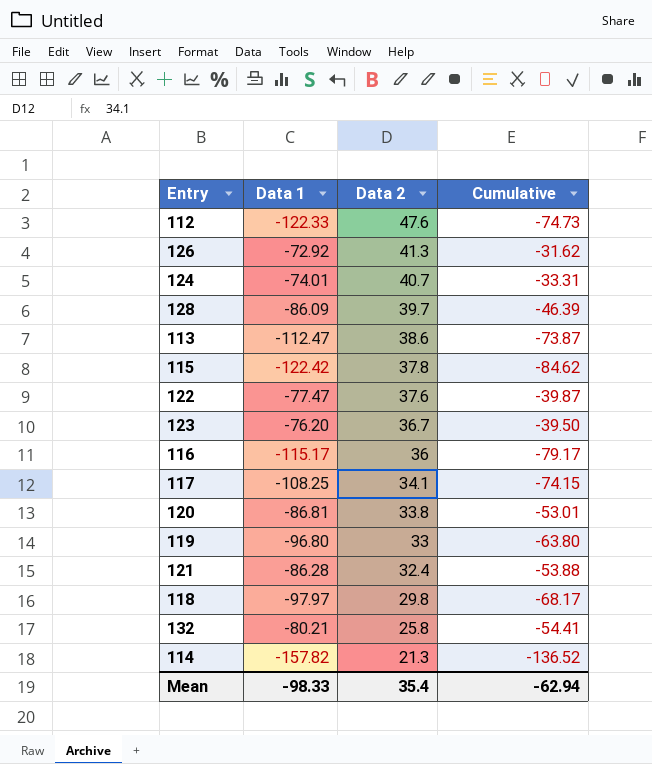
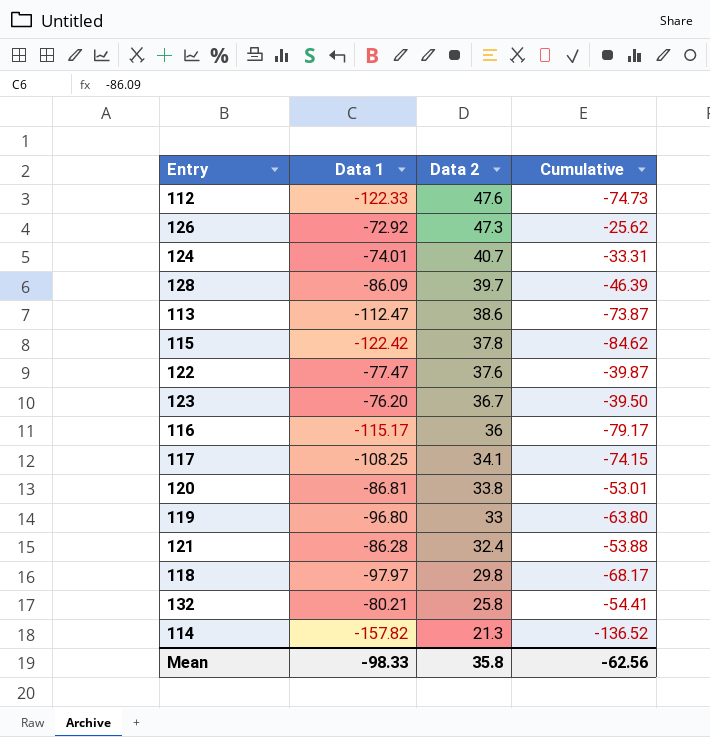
126 | Data 2: 41.3 -> 47.3
126 | Cumulative: -31.62 -> -25.62
Mean | Data 2: 35.4 -> 35.8
Mean | Cumulative: -62.94 -> -62.56

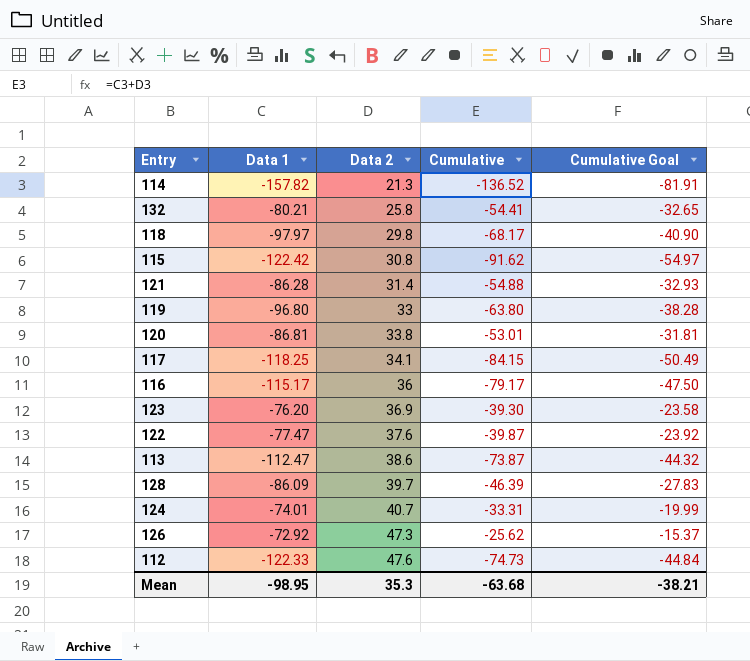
row order: Data 2 descending -> Data 2 ascending
column Cumulative Goal | formula: none -> [Cumulative] * 0.6
115 | Data 2: 37.8 -> 30.8
115 | Cumulative: -84.62 -> -91.62
121 | Data 2: 32.4 -> 31.4
121 | Cumulative: -53.88 -> -54.88
117 | Data 1: -108.25 -> -118.25
117 | Cumulative: -74.15 -> -84.15
123 | Data 2: 36.7 -> 36.9
123 | Cumulative: -39.50 -> -39.30
Mean | Data 1: -98.33 -> -98.95
Mean | Data 2: 35.8 -> 35.3
Mean | Cumulative: -62.56 -> -63.68

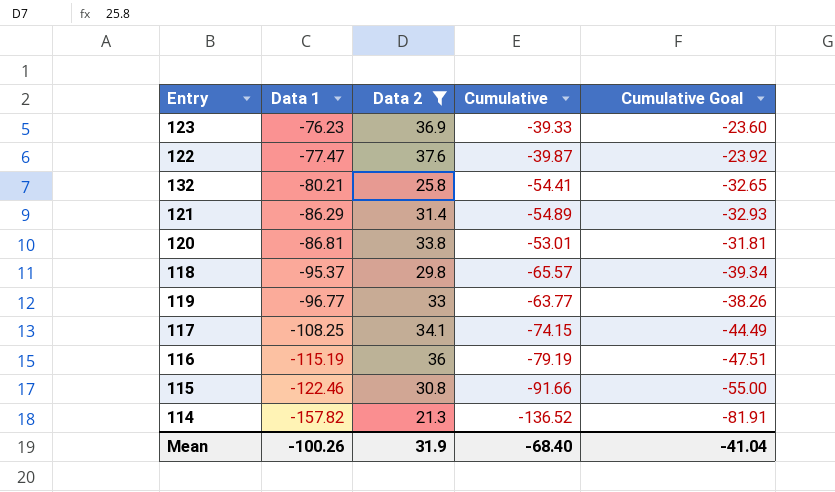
filter: none -> Data 2 <= 37.6
row order: Data 2 ascending -> Data 1 descending
123 | Data 1: -76.20 -> -76.23
123 | Cumulative: -39.30 -> -39.33
123 | Cumulative Goal: -23.58 -> -23.60
121 | Data 1: -86.28 -> -86.29
121 | Cumulative: -54.88 -> -54.89
118 | Data 1: -97.97 -> -95.37
118 | Cumulative: -68.17 -> -65.57
118 | Cumulative Goal: -40.90 -> -39.34
119 | Data 1: -96.80 -> -96.77
119 | Cumulative: -63.80 -> -63.77
119 | Cumulative Goal: -38.28 -> -38.26
117 | Data 1: -118.25 -> -108.25
117 | Cumulative: -84.15 -> -74.15
117 | Cumulative Goal: -50.49 -> -44.49
116 | Data 1: -115.17 -> -115.19
116 | Cumulative: -79.17 -> -79.19
116 | Cumulative Goal: -47.50 -> -47.51
115 | Data 1: -122.42 -> -122.46
115 | Cumulative: -91.62 -> -91.66
115 | Cumulative Goal: -54.97 -> -55.00
Mean | Data 1: -98.95 -> -100.26
Mean | Data 2: 35.3 -> 31.9
Mean | Cumulative: -63.68 -> -68.40
Mean | Cumulative Goal: -38.21 -> -41.04

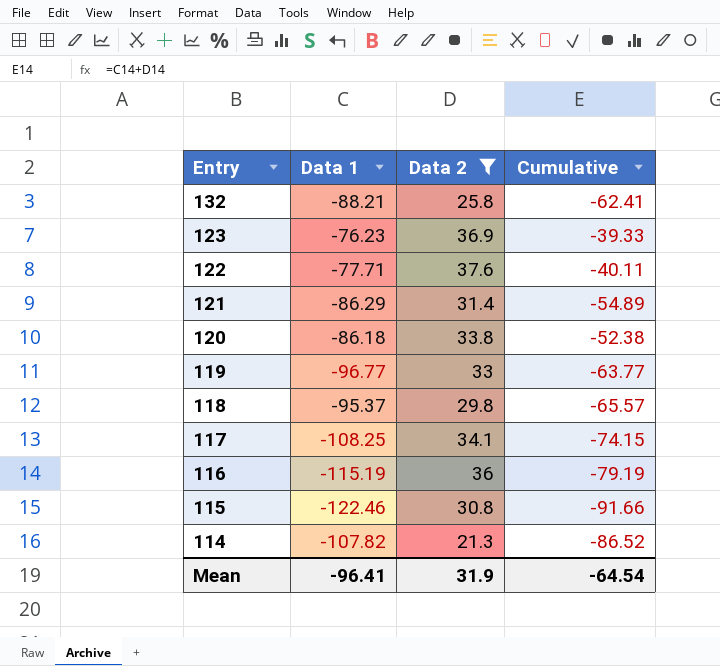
row order: Data 1 descending -> Entry descending
column Cumulative Goal | formula: [Cumulative] * 0.6 -> none
132 | Data 1: -80.21 -> -88.21
132 | Cumulative: -54.41 -> -62.41
122 | Data 1: -77.47 -> -77.71
122 | Cumulative: -39.87 -> -40.11
120 | Data 1: -86.81 -> -86.18
120 | Cumulative: -53.01 -> -52.38
114 | Data 1: -157.82 -> -107.82
114 | Cumulative: -136.52 -> -86.52
Mean | Data 1: -100.26 -> -96.41
Mean | Cumulative: -68.40 -> -64.54

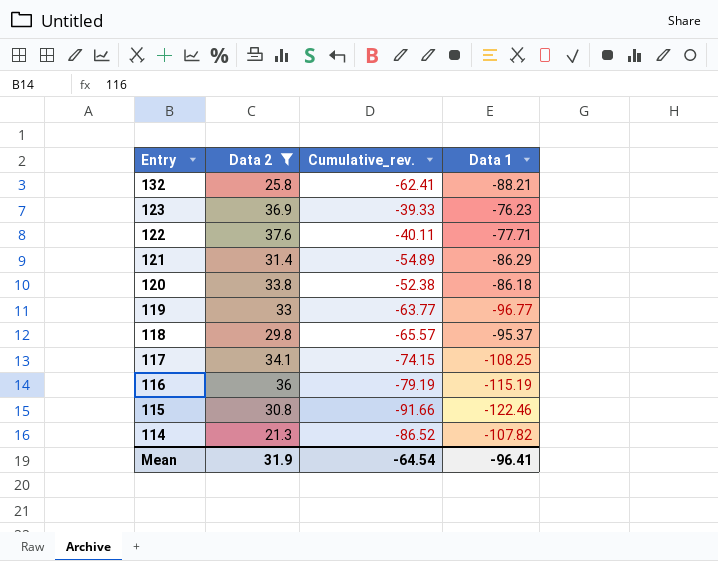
column name: Cumulative -> Cumulative_rev.
column Data 1 | position: 2 -> 4

